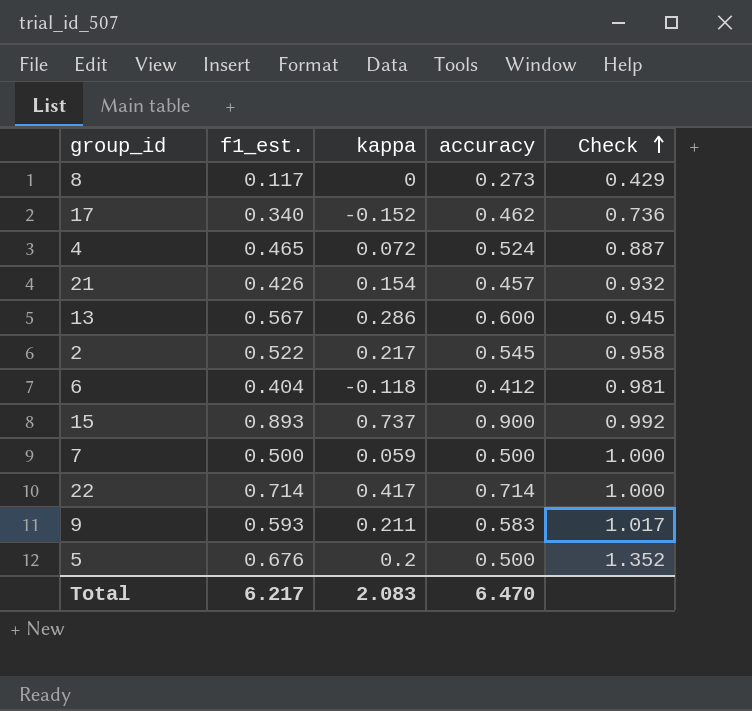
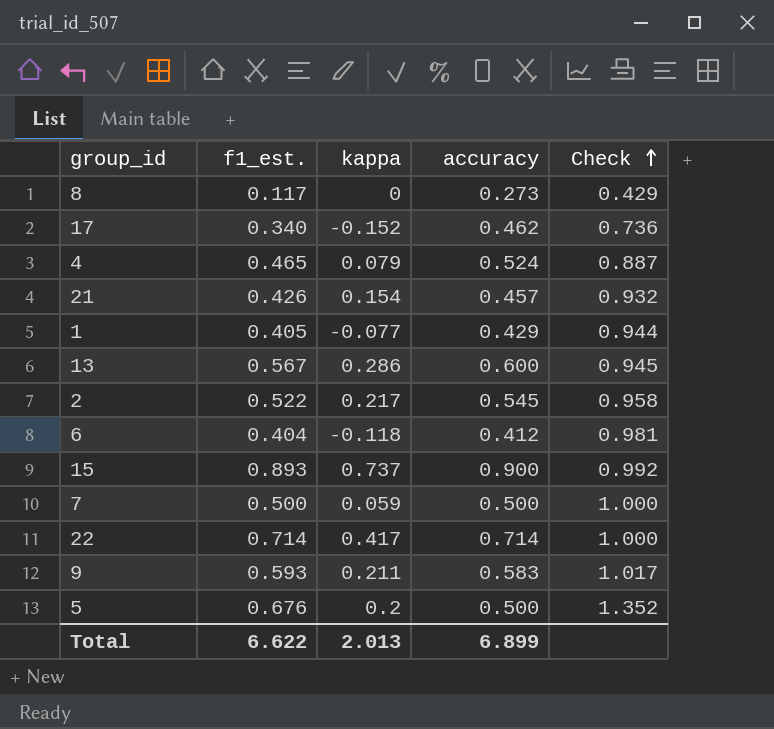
4 | kappa: 0.072 -> 0.079
row 1: none -> 0.405 | -0.077 | 0.429 | 0.944
Total | f1_est.: 6.217 -> 6.622
Total | kappa: 2.083 -> 2.013
Total | accuracy: 6.470 -> 6.899

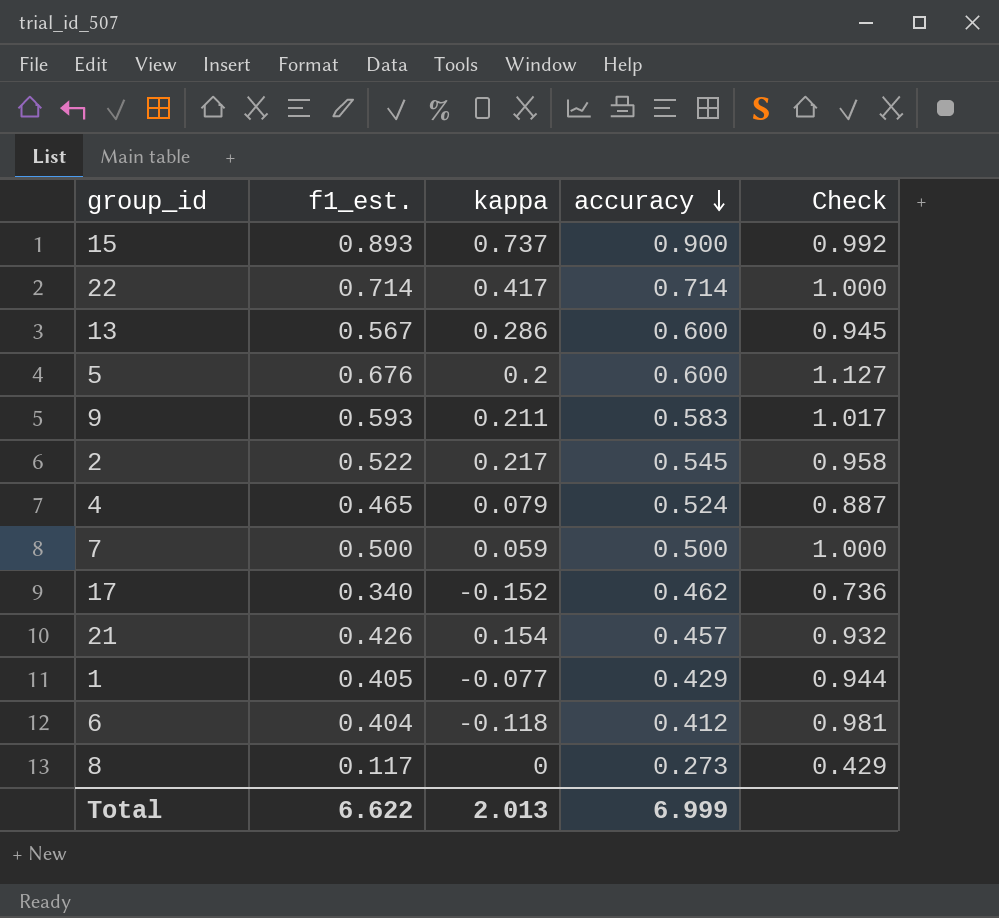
row order: Check ascending -> accuracy descending
5 | accuracy: 0.500 -> 0.600
5 | Check: 1.352 -> 1.127
Total | accuracy: 6.899 -> 6.999

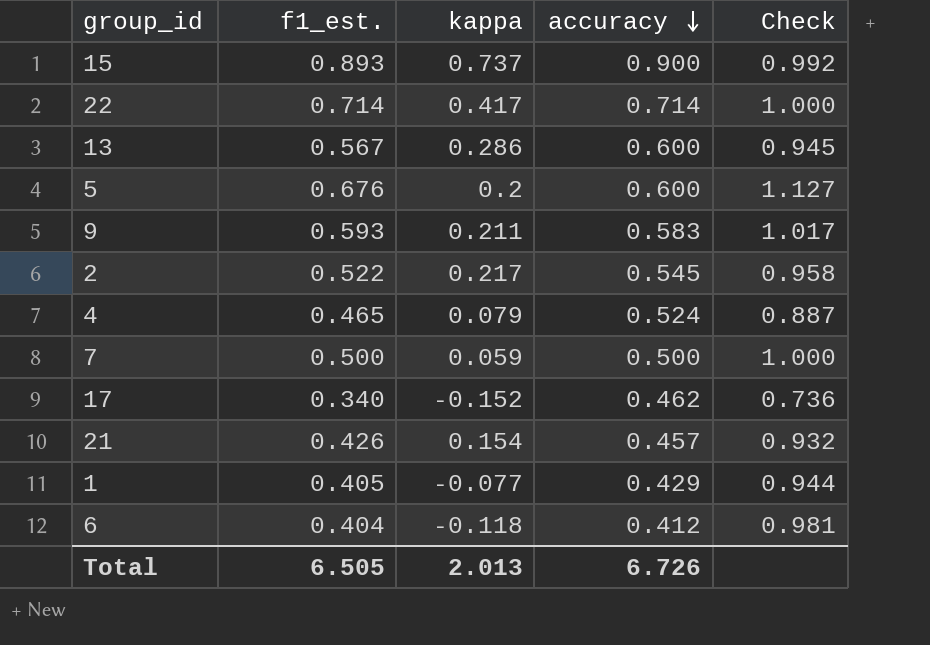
row 8: 0.117 | 0 | 0.273 | 0.429 -> none
Total | f1_est.: 6.622 -> 6.505
Total | accuracy: 6.999 -> 6.726

